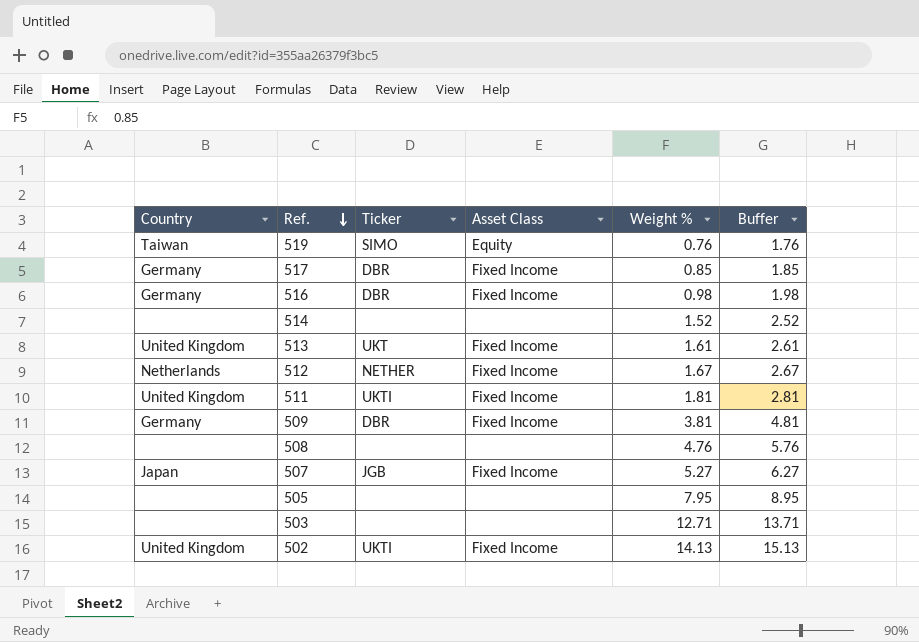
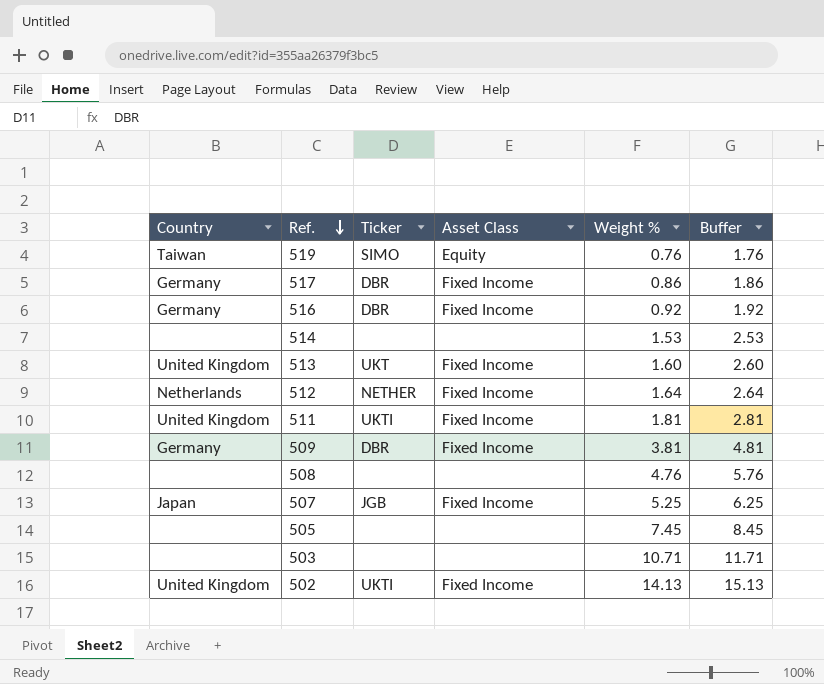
517 | Weight %: 0.85 -> 0.86
517 | Buffer: 1.85 -> 1.86
516 | Weight %: 0.98 -> 0.92
516 | Buffer: 1.98 -> 1.92
514 | Weight %: 1.52 -> 1.53
514 | Buffer: 2.52 -> 2.53
513 | Weight %: 1.61 -> 1.60
513 | Buffer: 2.61 -> 2.60
512 | Weight %: 1.67 -> 1.64
512 | Buffer: 2.67 -> 2.64
507 | Weight %: 5.27 -> 5.25
507 | Buffer: 6.27 -> 6.25
505 | Weight %: 7.95 -> 7.45
505 | Buffer: 8.95 -> 8.45
503 | Weight %: 12.71 -> 10.71
503 | Buffer: 13.71 -> 11.71

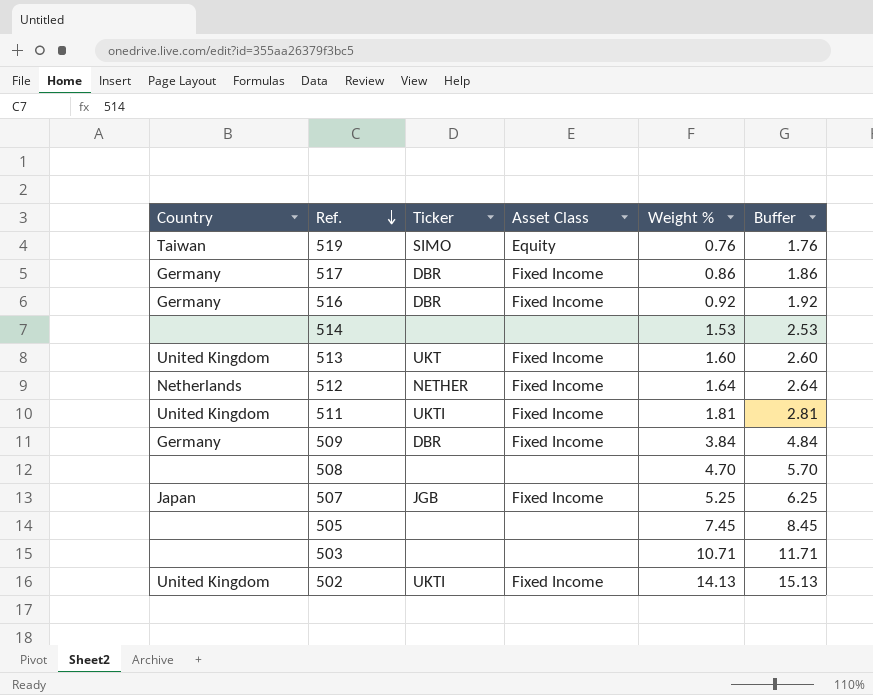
509 | Weight %: 3.81 -> 3.84
509 | Buffer: 4.81 -> 4.84
508 | Weight %: 4.76 -> 4.70
508 | Buffer: 5.76 -> 5.70

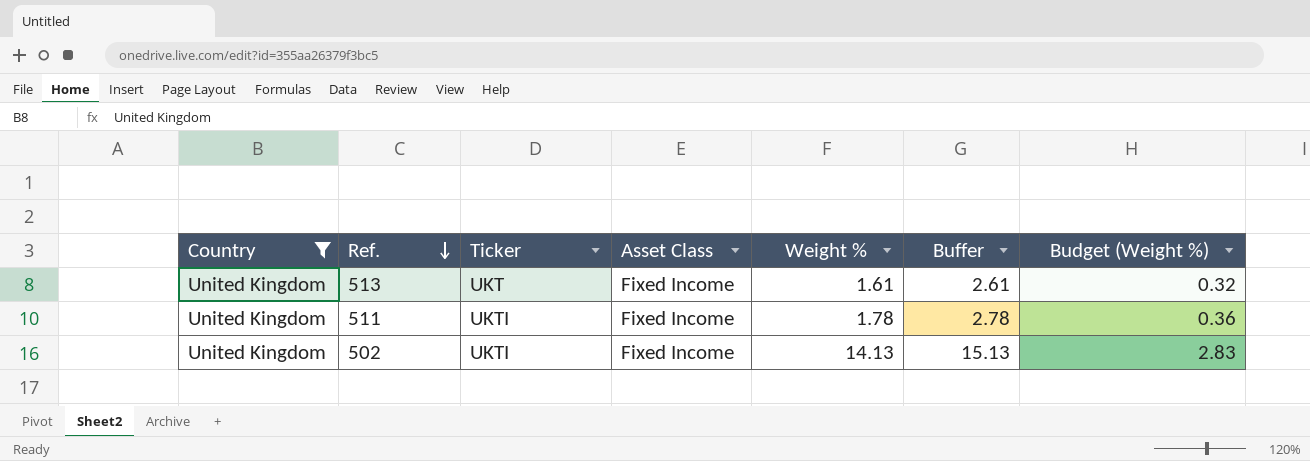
filter: none -> Country = United Kingdom
column Budget (Weight %) | formula: none -> [Weight %] * 0.2
513 | Weight %: 1.60 -> 1.61
513 | Buffer: 2.60 -> 2.61
511 | Weight %: 1.81 -> 1.78
511 | Buffer: 2.81 -> 2.78

